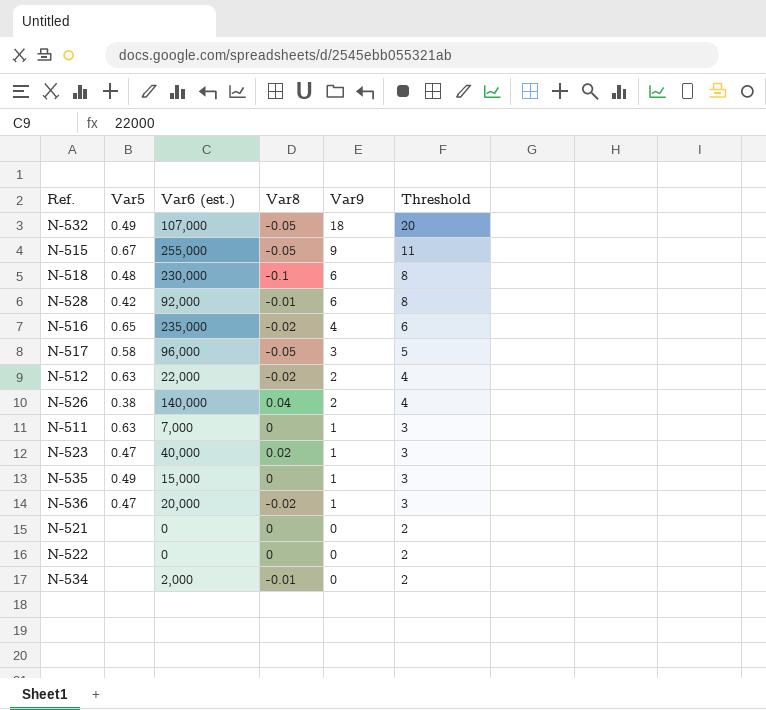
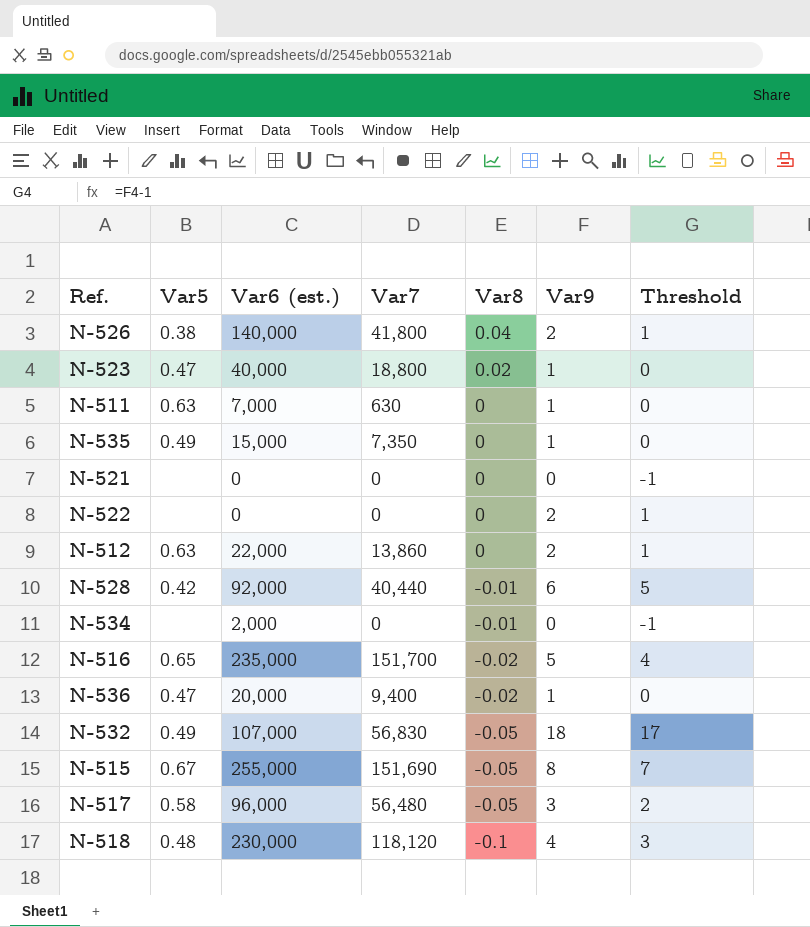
row order: Var9 descending -> Var8 descending
column Var7 | position: none -> 4
column Threshold | formula: [Var9] + 2 -> [Var9] - 1
N-522 | Var9: 0 -> 2
N-512 | Var8: -0.02 -> 0
N-516 | Var9: 4 -> 5
N-515 | Var9: 9 -> 8
N-518 | Var9: 6 -> 4

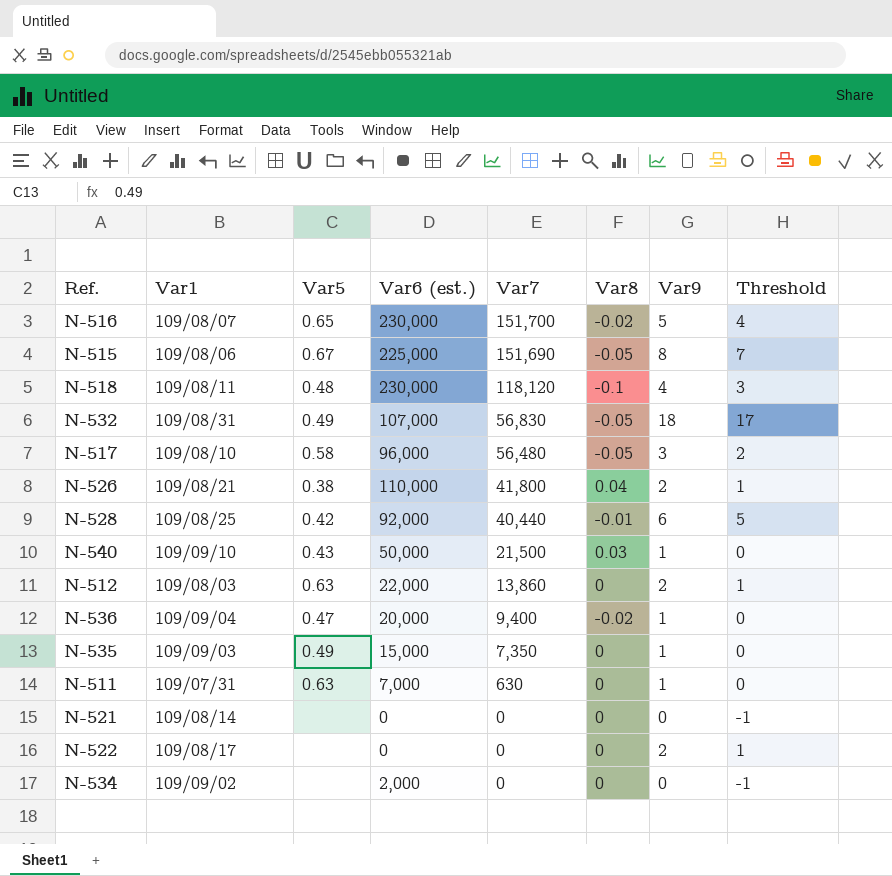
row order: Var8 descending -> Var7 descending
column Var1 | position: none -> 2
row N-523: 0.47 | 40,000 | 18,800 | 0.02 | 1 | 0 -> none
N-516 | Var6 (est.): 235,000 -> 230,000
N-515 | Var6 (est.): 255,000 -> 225,000
N-526 | Var6 (est.): 140,000 -> 110,000
row N-540: none -> 109/09/10 | 0.43 | 50,000 | 21,500 | 0.03 | 1 | 0
N-534 | Var8: -0.01 -> 0

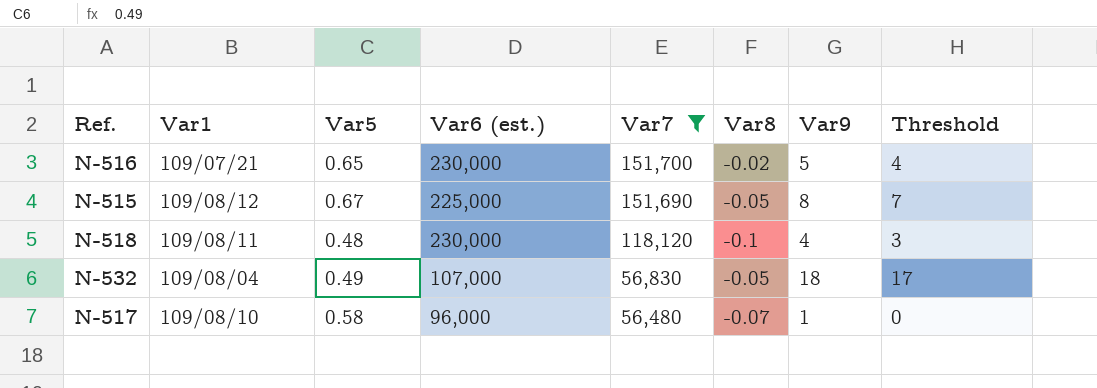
filter: none -> Var7 >= 56,480
N-516 | Var1: 109/08/07 -> 109/07/21
N-515 | Var1: 109/08/06 -> 109/08/12
N-532 | Var1: 109/08/31 -> 109/08/04
N-517 | Var8: -0.05 -> -0.07
N-517 | Var9: 3 -> 1
N-517 | Threshold: 2 -> 0

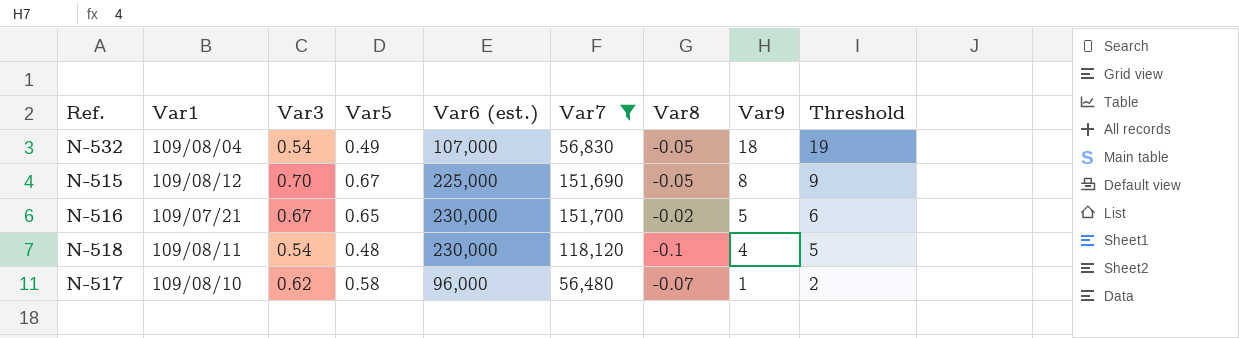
row order: Var7 descending -> Var9 descending
column Var3 | position: none -> 3
column Threshold | formula: [Var9] - 1 -> [Var9] + 1

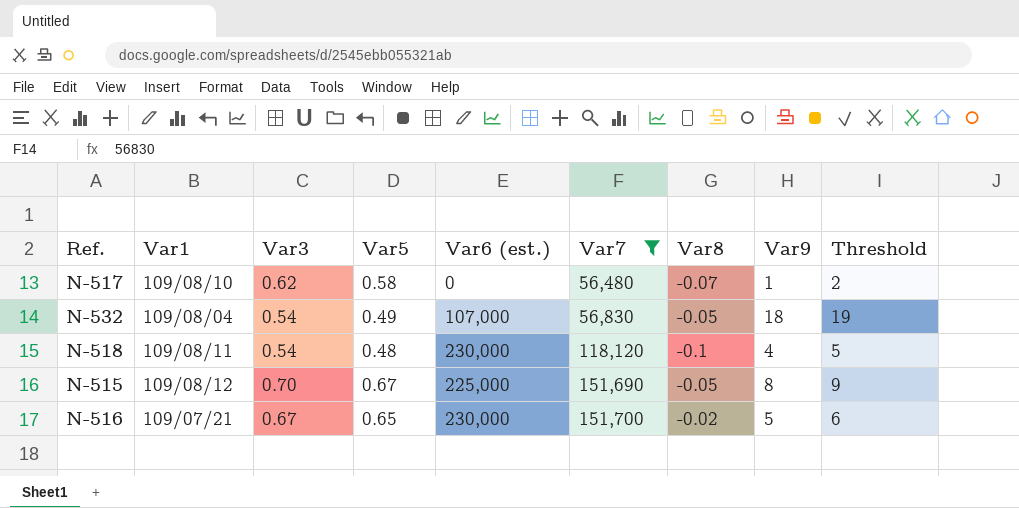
row order: Var9 descending -> Var7 ascending
N-517 | Var6 (est.): 96,000 -> 0

